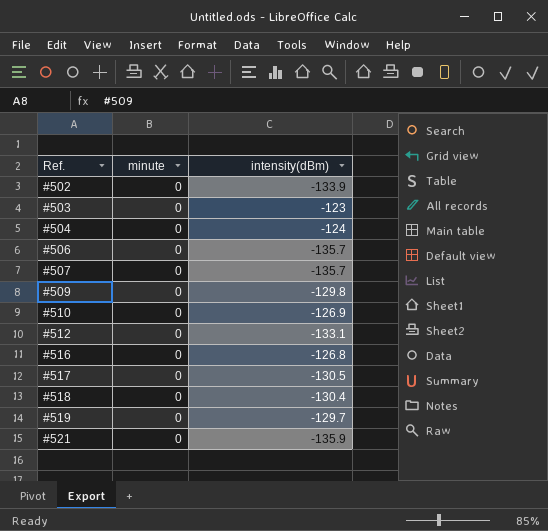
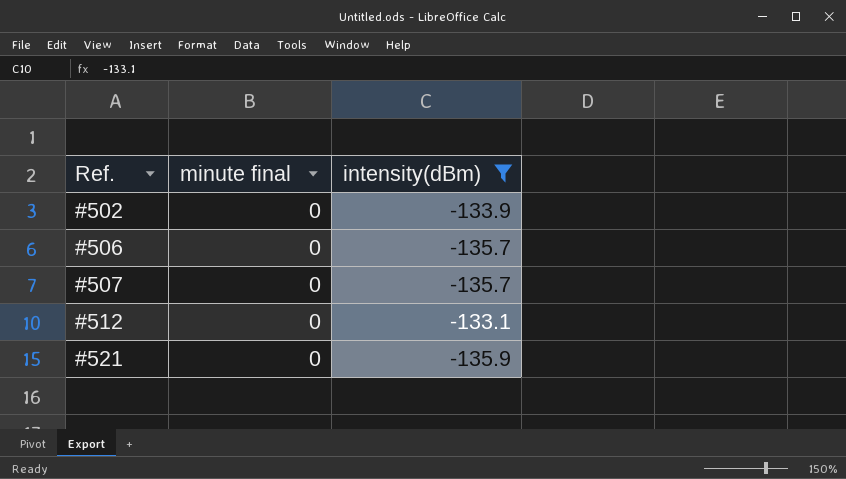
filter: none -> intensity(dBm) <= -133.1
column name: minute -> minute final

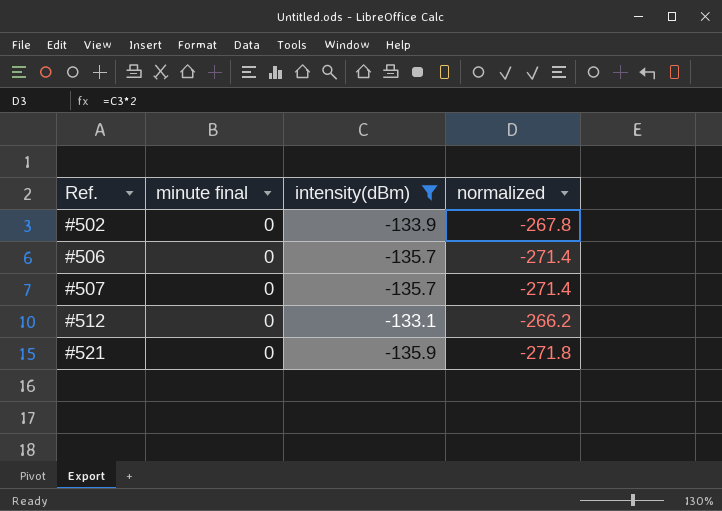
column normalized | formula: none -> [intensity(dBm)] * 2

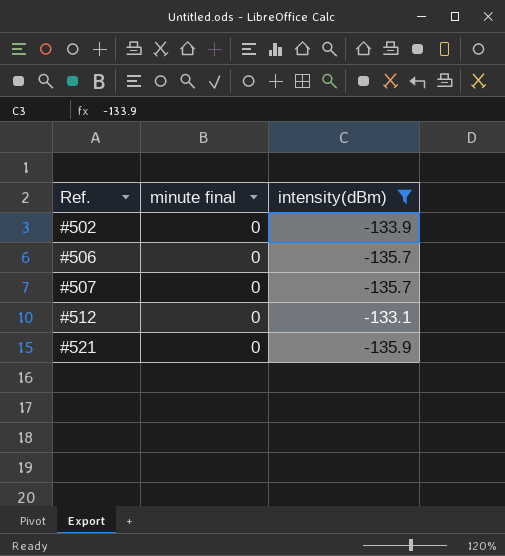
column normalized | formula: [intensity(dBm)] * 2 -> none

